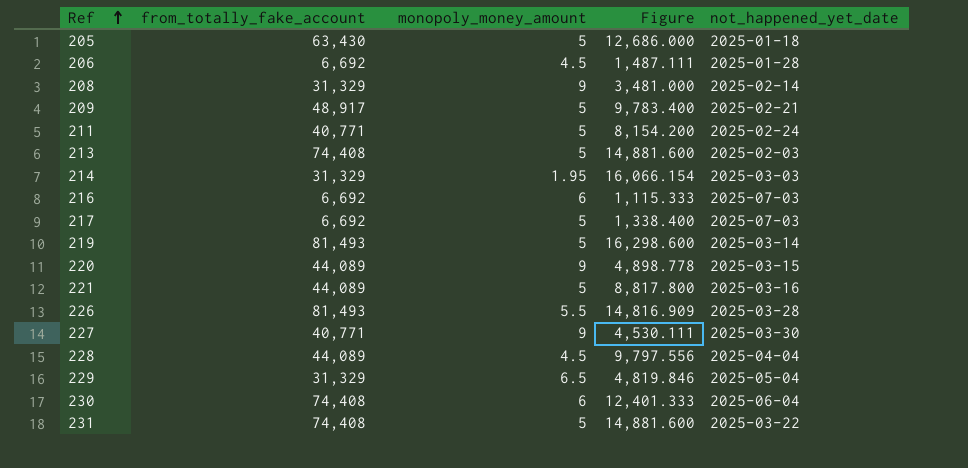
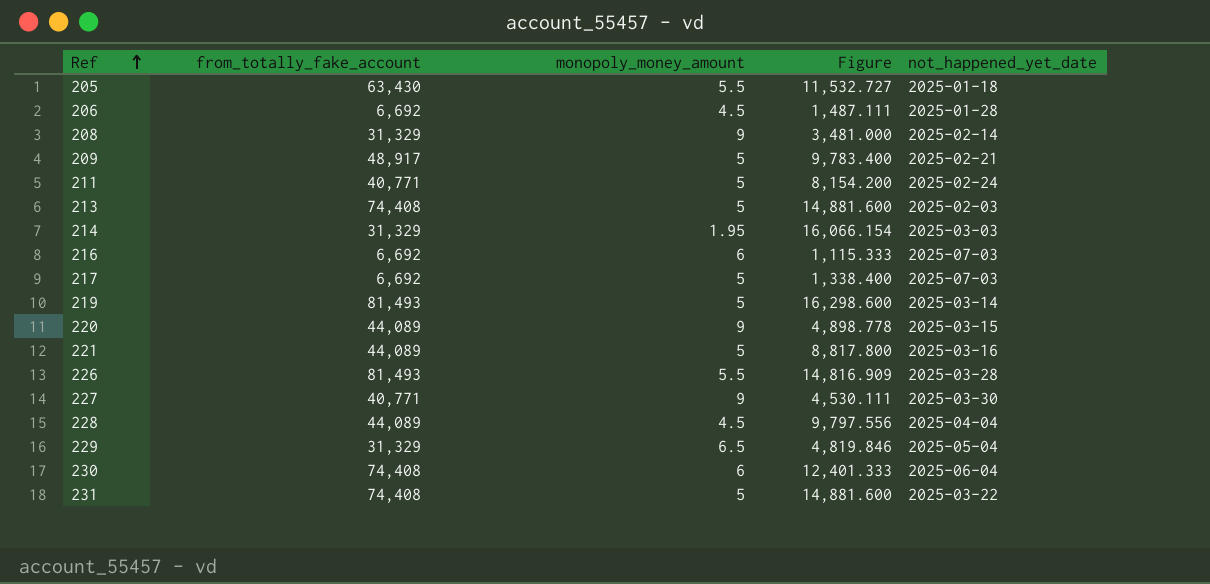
205 | monopoly_money_amount: 5 -> 5.5
205 | Figure: 12,686.000 -> 11,532.727

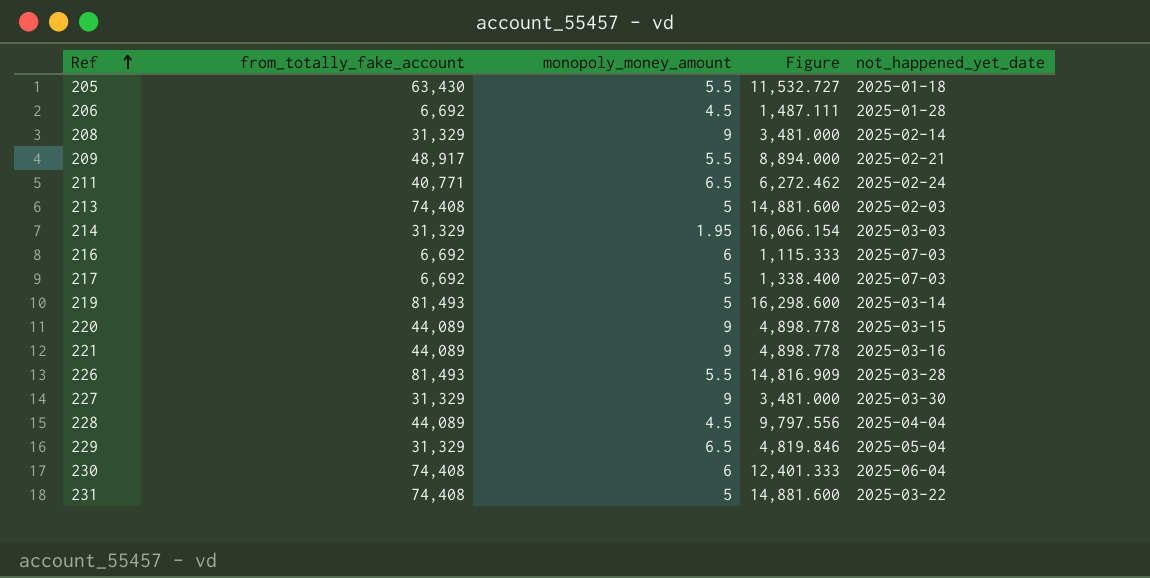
209 | monopoly_money_amount: 5 -> 5.5
209 | Figure: 9,783.400 -> 8,894.000
211 | monopoly_money_amount: 5 -> 6.5
211 | Figure: 8,154.200 -> 6,272.462
221 | monopoly_money_amount: 5 -> 9
221 | Figure: 8,817.800 -> 4,898.778
227 | from_totally_fake_account: 40,771 -> 31,329
227 | Figure: 4,530.111 -> 3,481.000

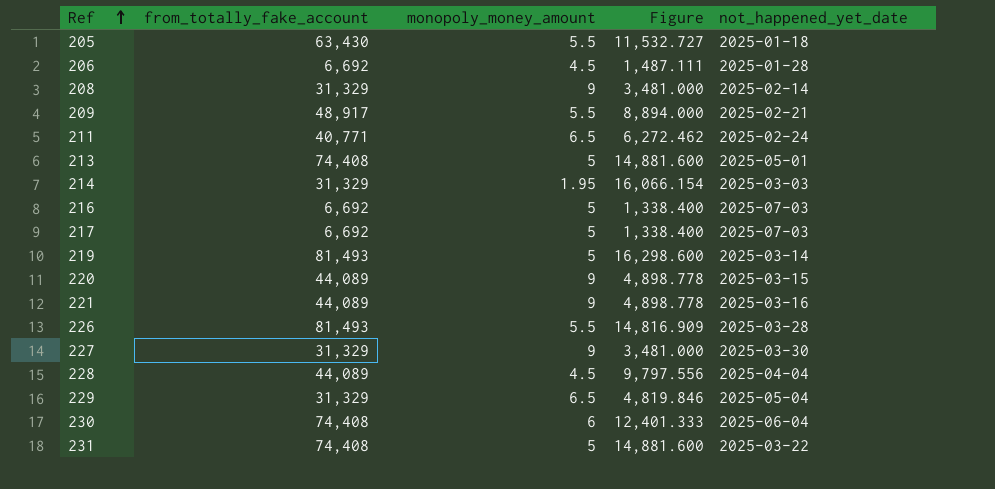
213 | not_happened_yet_date: 2025-02-03 -> 2025-05-01
216 | monopoly_money_amount: 6 -> 5
216 | Figure: 1,115.333 -> 1,338.400

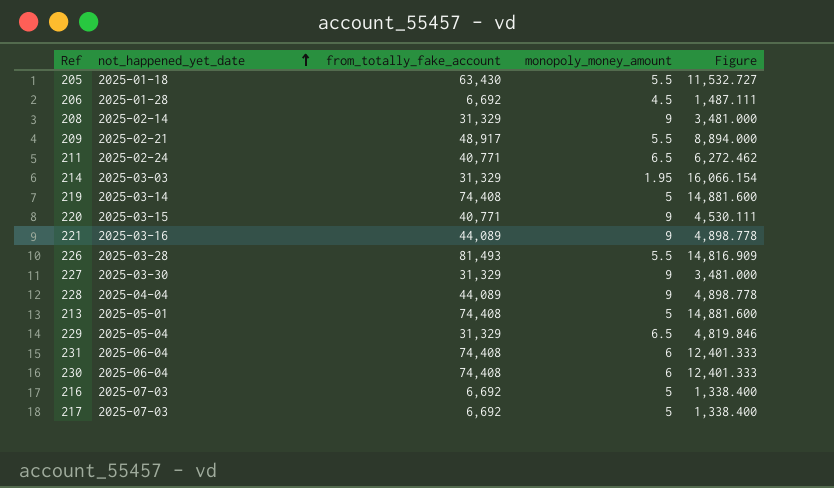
row order: Ref ascending -> not_happened_yet_date ascending
column not_happened_yet_date | position: 5 -> 2
219 | from_totally_fake_account: 81,493 -> 74,408
219 | Figure: 16,298.600 -> 14,881.600
220 | from_totally_fake_account: 44,089 -> 40,771
220 | Figure: 4,898.778 -> 4,530.111
228 | monopoly_money_amount: 4.5 -> 9
228 | Figure: 9,797.556 -> 4,898.778
231 | not_happened_yet_date: 2025-03-22 -> 2025-06-04
231 | monopoly_money_amount: 5 -> 6
231 | Figure: 14,881.600 -> 12,401.333

